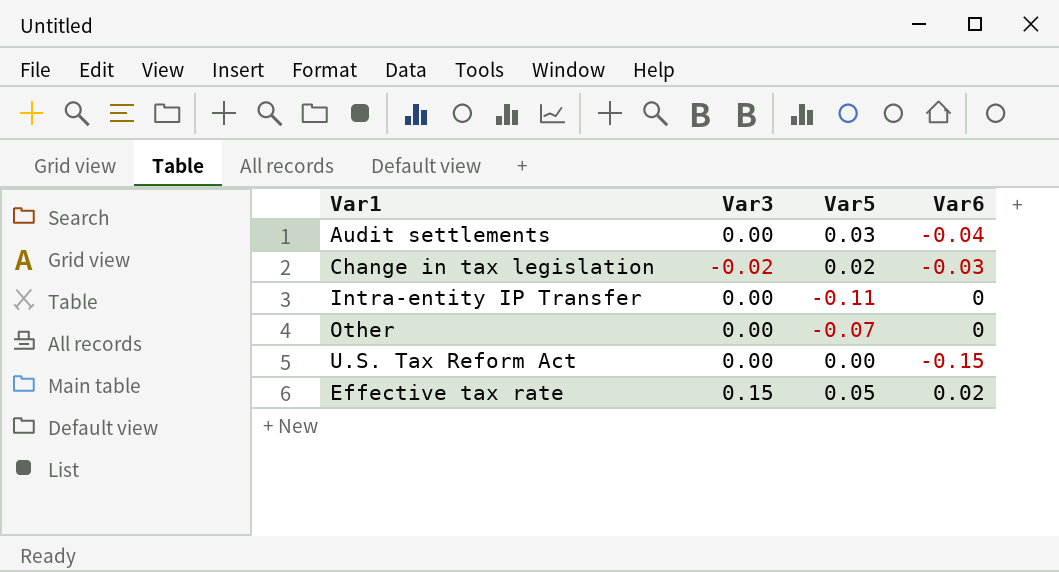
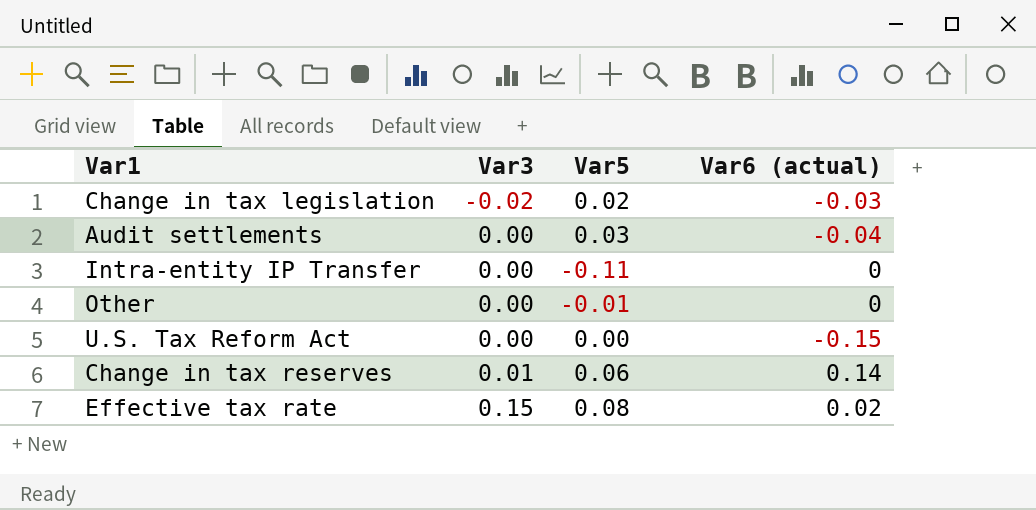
row order: none -> Var3 ascending
column name: Var6 -> Var6 (actual)
Other | Var5: -0.07 -> -0.01
row Change in tax reserves: none -> 0.01 | 0.06 | 0.14
Effective tax rate | Var5: 0.05 -> 0.08

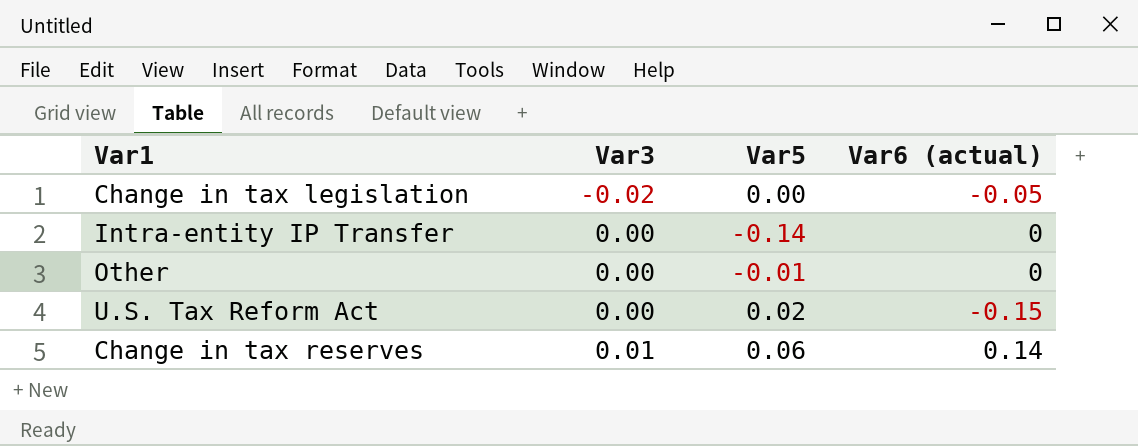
row Audit settlements: 0.00 | 0.03 | -0.04 -> none
row Effective tax rate: 0.15 | 0.08 | 0.02 -> none
Change in tax legislation | Var5: 0.02 -> 0.00
Change in tax legislation | Var6 (actual): -0.03 -> -0.05
Intra-entity IP Transfer | Var5: -0.11 -> -0.14
U.S. Tax Reform Act | Var5: 0.00 -> 0.02

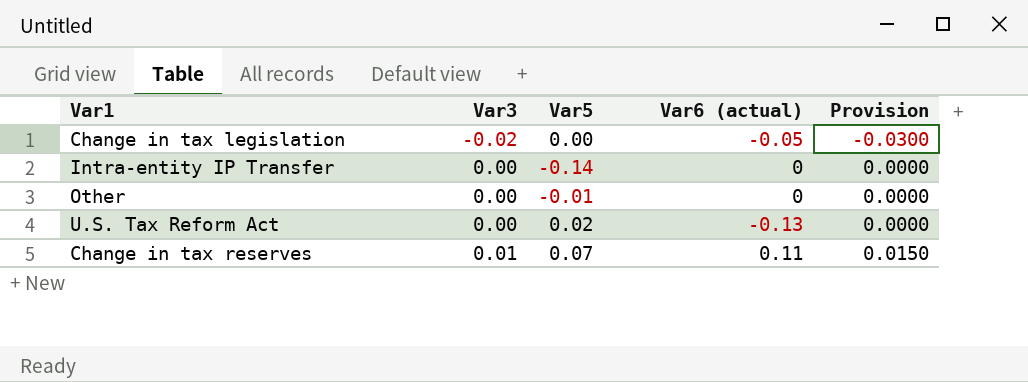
column Provision | formula: none -> [Var3] * 1.5
U.S. Tax Reform Act | Var6 (actual): -0.15 -> -0.13
Change in tax reserves | Var5: 0.06 -> 0.07
Change in tax reserves | Var6 (actual): 0.14 -> 0.11

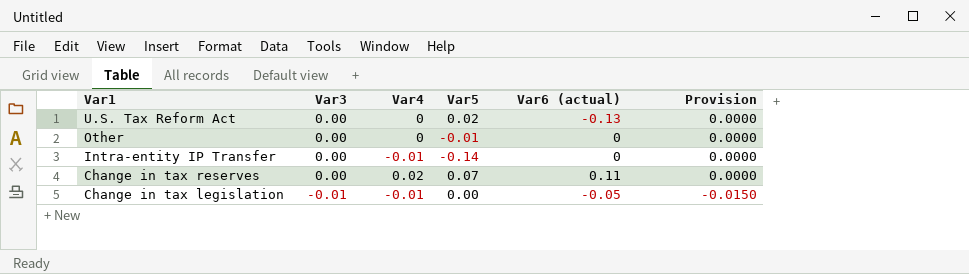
row order: Var3 ascending -> Var1 descending
column Var4 | position: none -> 3
Change in tax reserves | Var3: 0.01 -> 0.00
Change in tax reserves | Provision: 0.0150 -> 0.0000
Change in tax legislation | Var3: -0.02 -> -0.01
Change in tax legislation | Provision: -0.0300 -> -0.0150

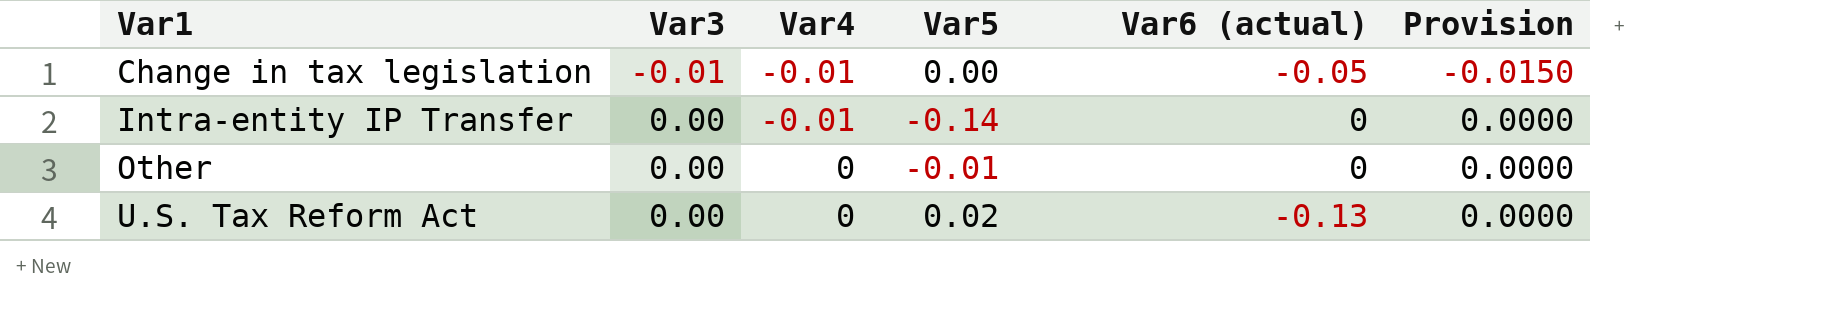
row order: Var1 descending -> Var1 ascending
row Change in tax reserves: 0.00 | 0.02 | 0.07 | 0.11 | 0.0000 -> none

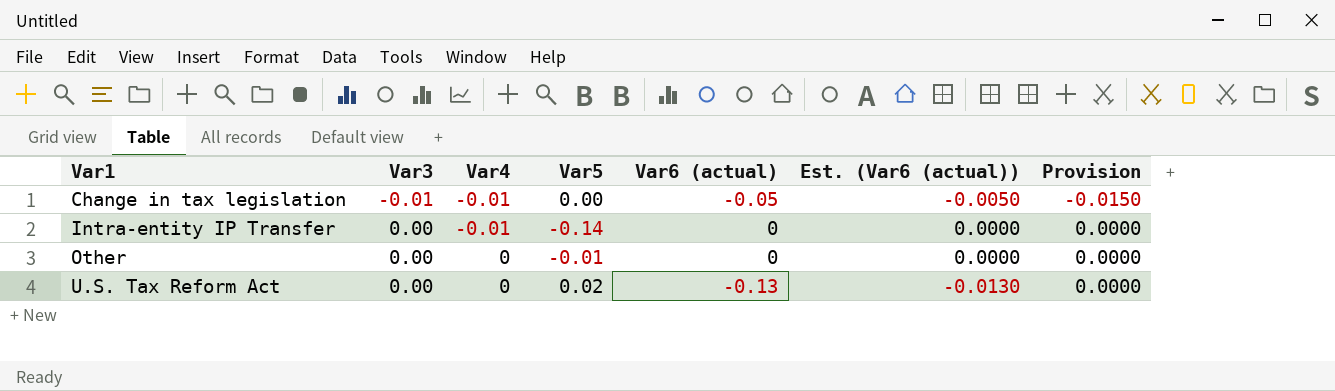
column Est. (Var6 (actual)) | formula: none -> [Var6 (actual)] * 0.1

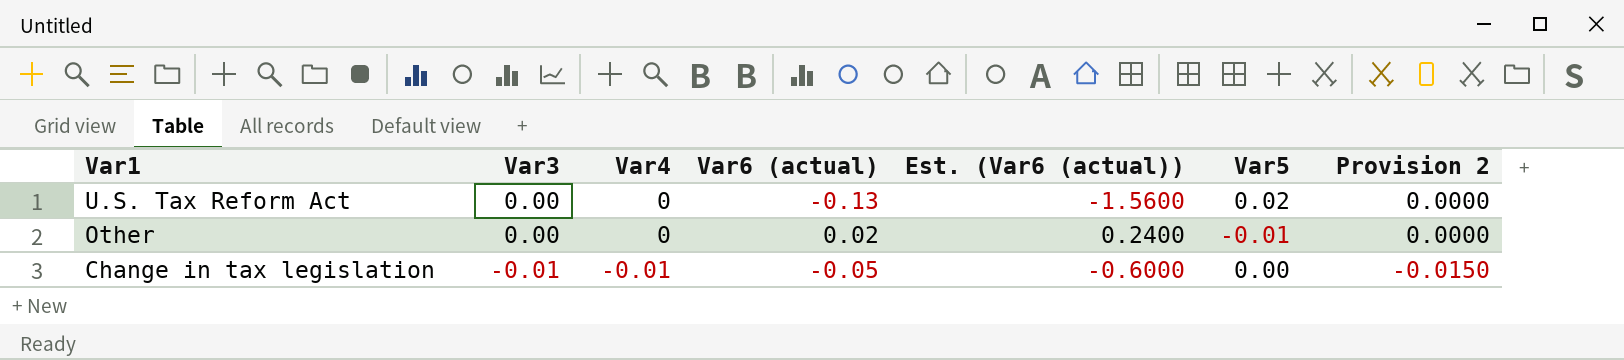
row order: Var1 ascending -> Var1 descending
column Est. (Var6 (actual)) | formula: [Var6 (actual)] * 0.1 -> [Var6 (actual)] * 12
column Var5 | position: 4 -> 6
column name: Provision -> Provision 2
row Intra-entity IP Transfer: 0.00 | -0.01 | -0.14 | 0 | 0.0000 | 0.0000 -> none
Other | Var6 (actual): 0 -> 0.02

